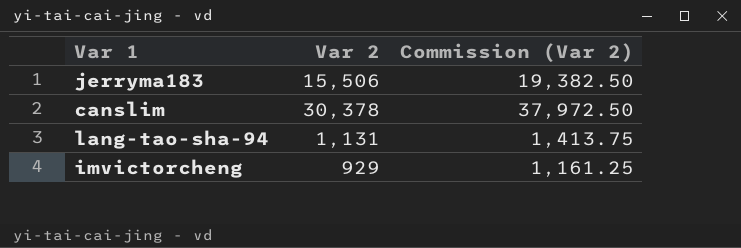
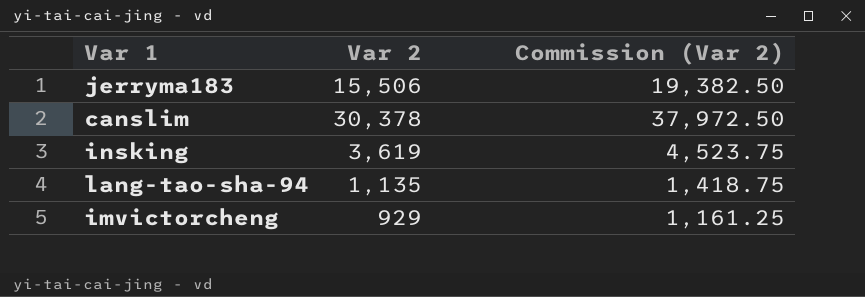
row insking: none -> 3,619 | 4,523.75
lang-tao-sha-94 | Var 2: 1,131 -> 1,135
lang-tao-sha-94 | Commission (Var 2): 1,413.75 -> 1,418.75

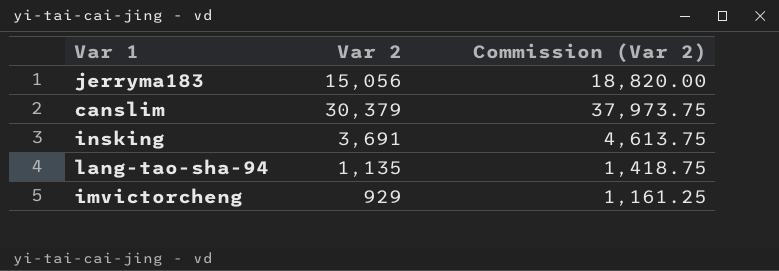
jerryma183 | Var 2: 15,506 -> 15,056
jerryma183 | Commission (Var 2): 19,382.50 -> 18,820.00
canslim | Var 2: 30,378 -> 30,379
canslim | Commission (Var 2): 37,972.50 -> 37,973.75
insking | Var 2: 3,619 -> 3,691
insking | Commission (Var 2): 4,523.75 -> 4,613.75

